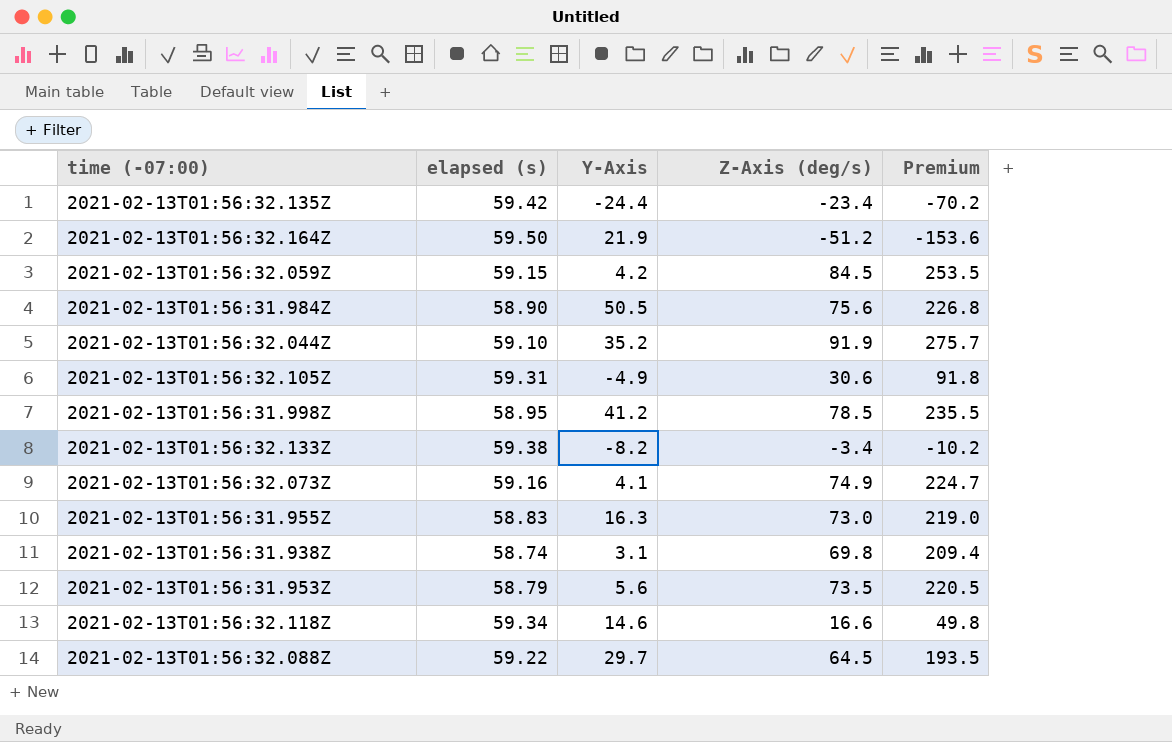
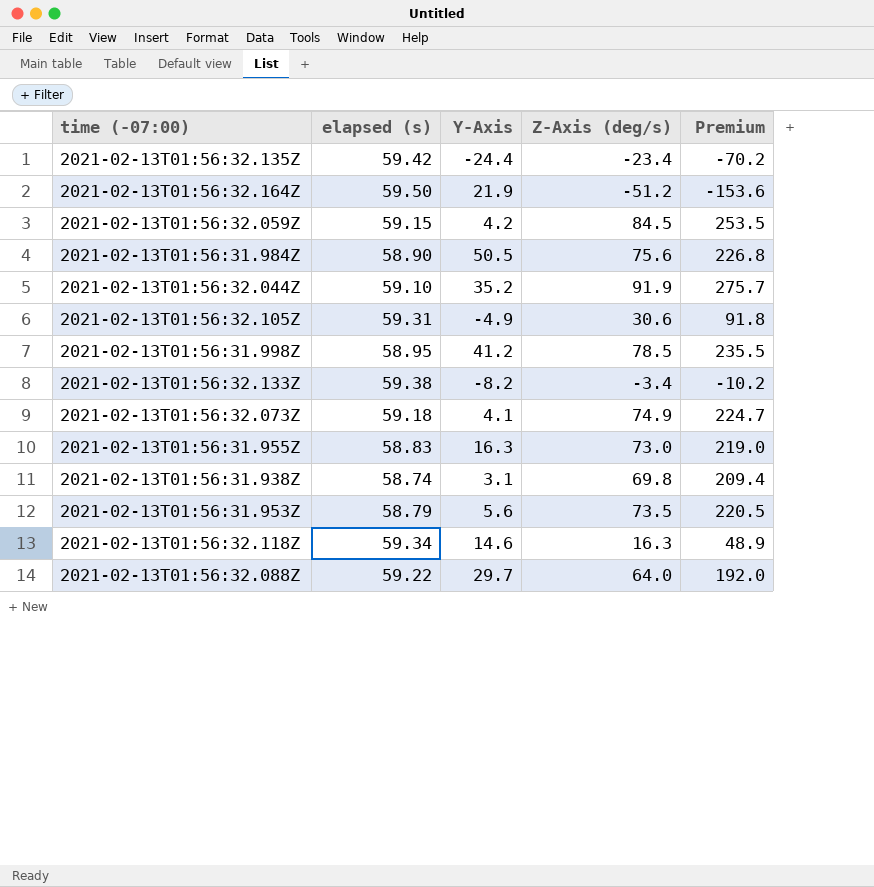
2021-02-13T01:56:32.073Z | elapsed (s): 59.16 -> 59.18
2021-02-13T01:56:32.118Z | Z-Axis (deg/s): 16.6 -> 16.3
2021-02-13T01:56:32.118Z | Premium: 49.8 -> 48.9
2021-02-13T01:56:32.088Z | Z-Axis (deg/s): 64.5 -> 64.0
2021-02-13T01:56:32.088Z | Premium: 193.5 -> 192.0

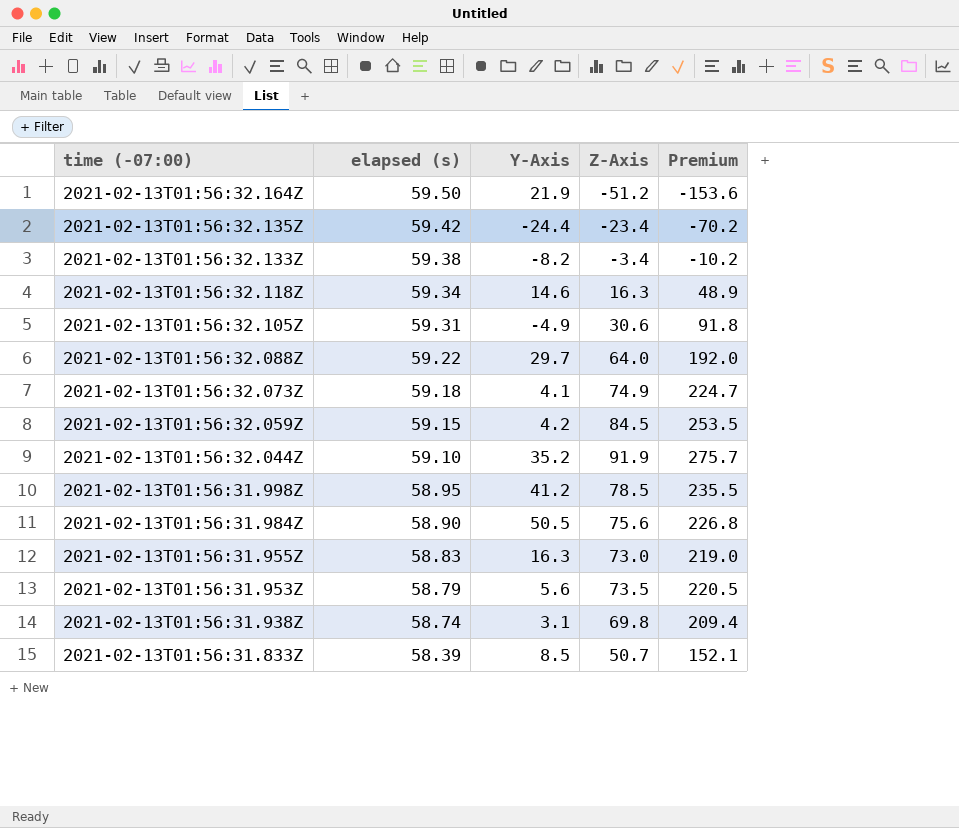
row order: none -> time (-07:00) descending
column name: Z-Axis (deg/s) -> Z-Axis
row 2021-02-13T01:56:31.833Z: none -> 58.39 | 8.5 | 50.7 | 152.1

